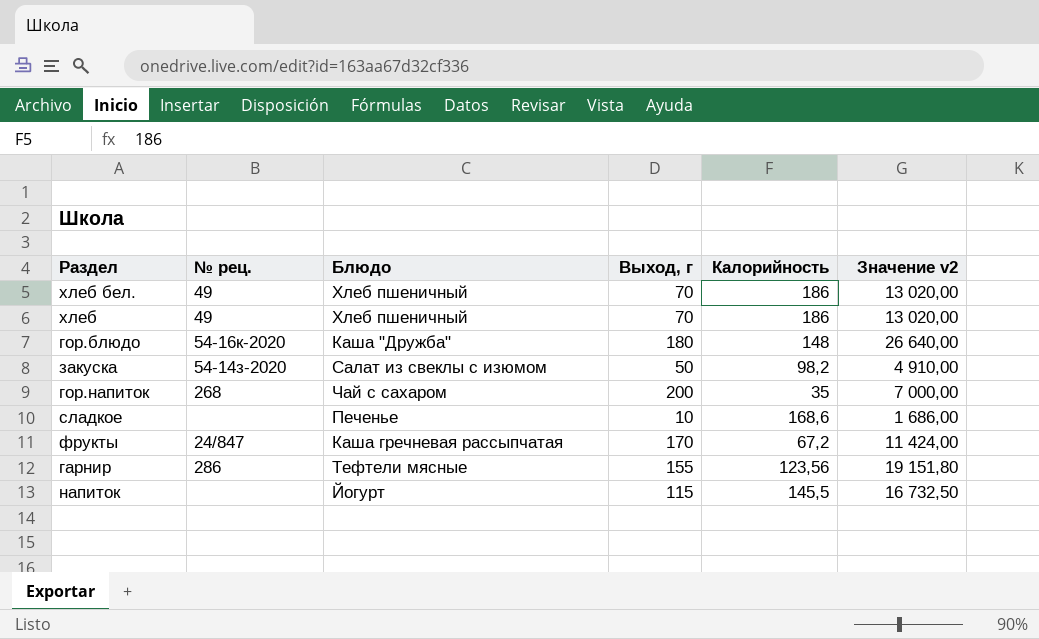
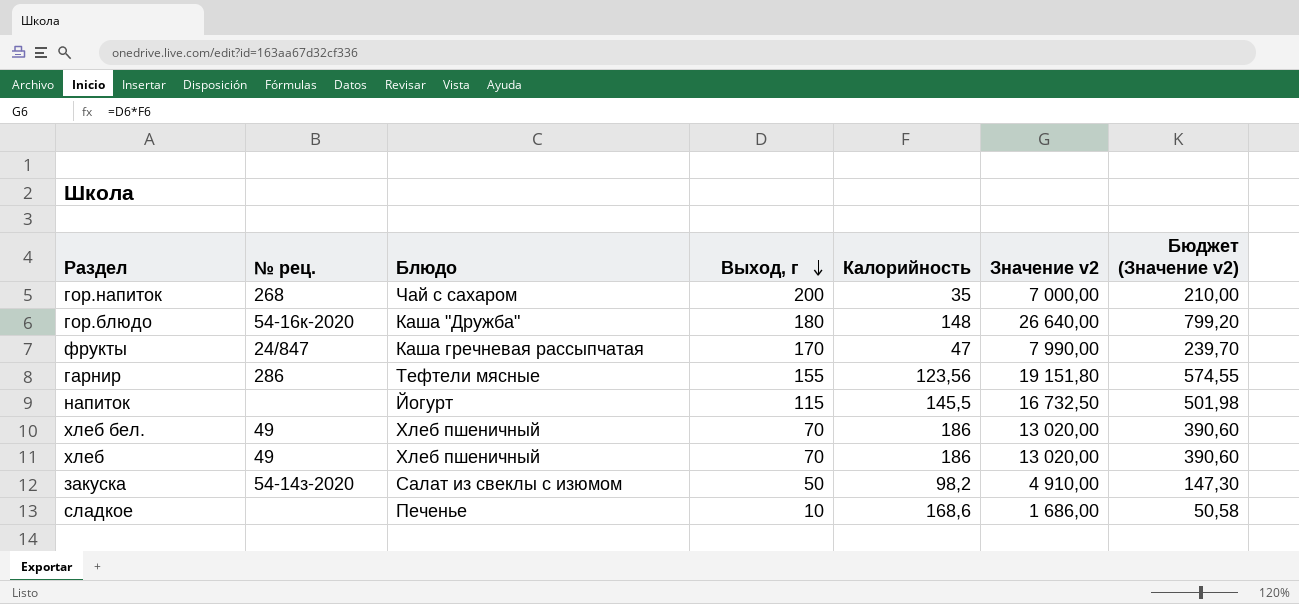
row order: none -> Выход, г descending
column Бюджет (Значение v2) | formula: none -> [Значение v2] * 0,03
фрукты | Калорийность: 67,2 -> 47
фрукты | Значение v2: 11 424,00 -> 7 990,00

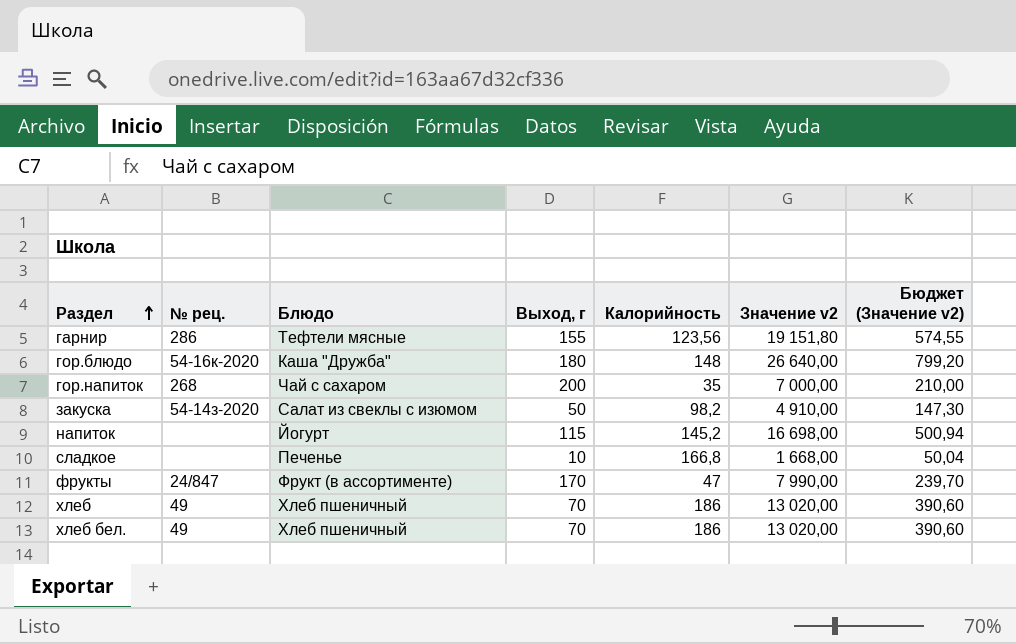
row order: Выход, г descending -> Раздел ascending
напиток | Калорийность: 145,5 -> 145,2
напиток | Значение v2: 16 732,50 -> 16 698,00
напиток | Бюджет (Значение v2): 501,98 -> 500,94
сладкое | Калорийность: 168,6 -> 166,8
сладкое | Значение v2: 1 686,00 -> 1 668,00
сладкое | Бюджет (Значение v2): 50,58 -> 50,04
фрукты | Блюдо: Каша гречневая рассыпчатая -> Фрукт (в ассортименте)

